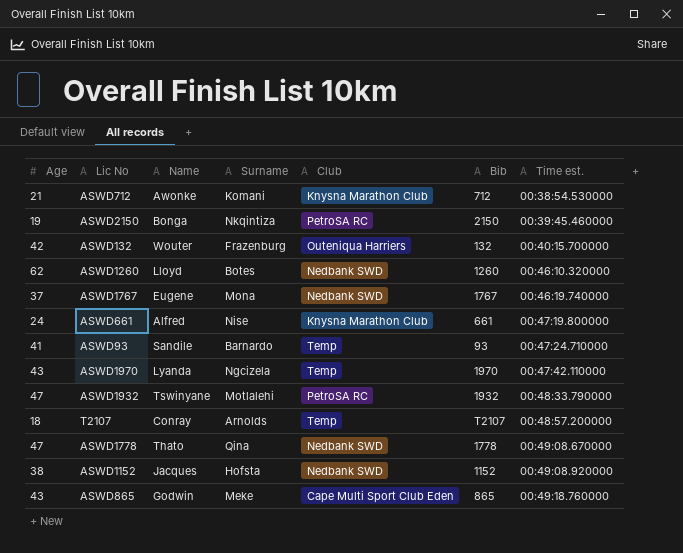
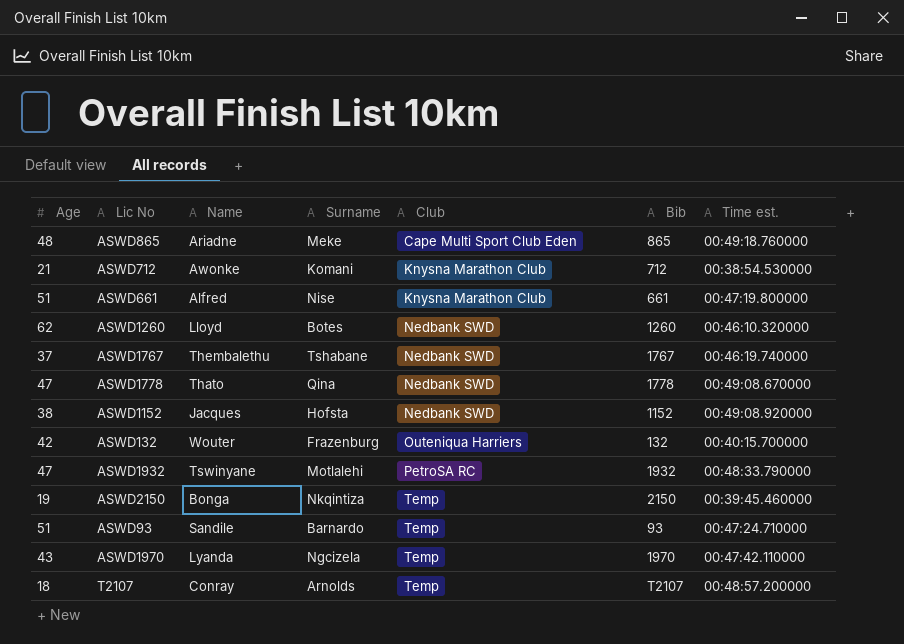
row order: Time est. ascending -> Club ascending
ASWD865 | Age: 43 -> 48
ASWD865 | Name: Godwin -> Ariadne
ASWD661 | Age: 24 -> 51
ASWD1767 | Name: Eugene -> Thembalethu
ASWD1767 | Surname: Mona -> Tshabane
ASWD2150 | Club: PetroSA RC -> Temp
ASWD93 | Age: 41 -> 51

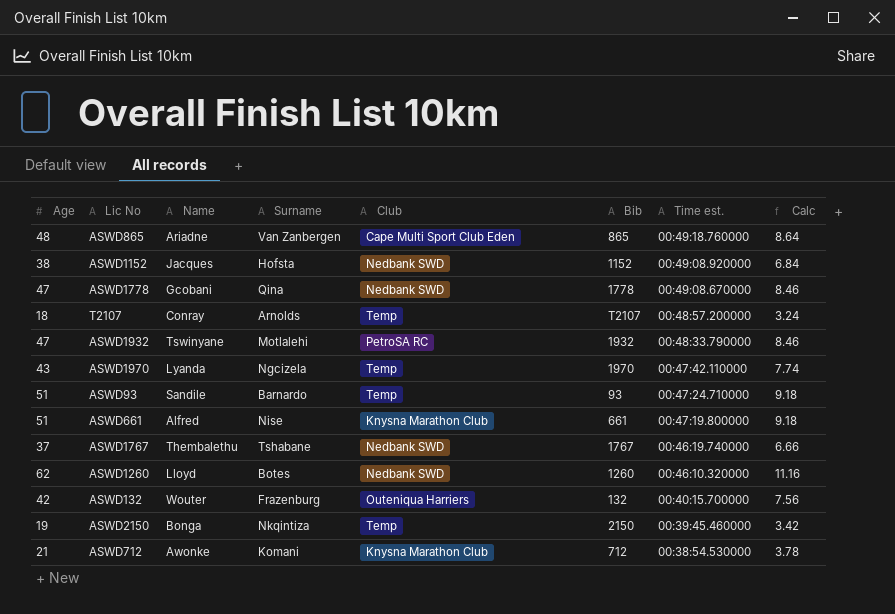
row order: Club ascending -> Time est. descending
column Calc | formula: none -> [Age] * 0.18
ASWD865 | Surname: Meke -> Van Zanbergen
ASWD1778 | Name: Thato -> Gcobani

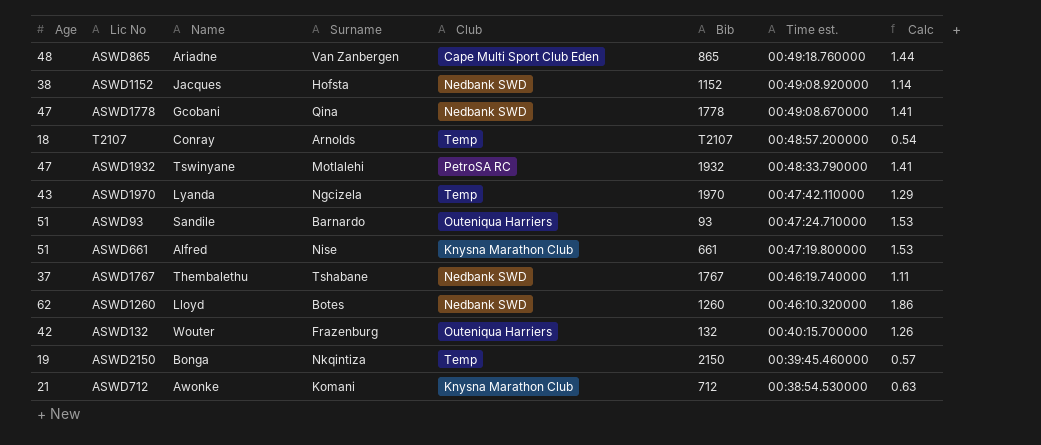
column Calc | formula: [Age] * 0.18 -> [Age] * 0.03
ASWD93 | Club: Temp -> Outeniqua Harriers

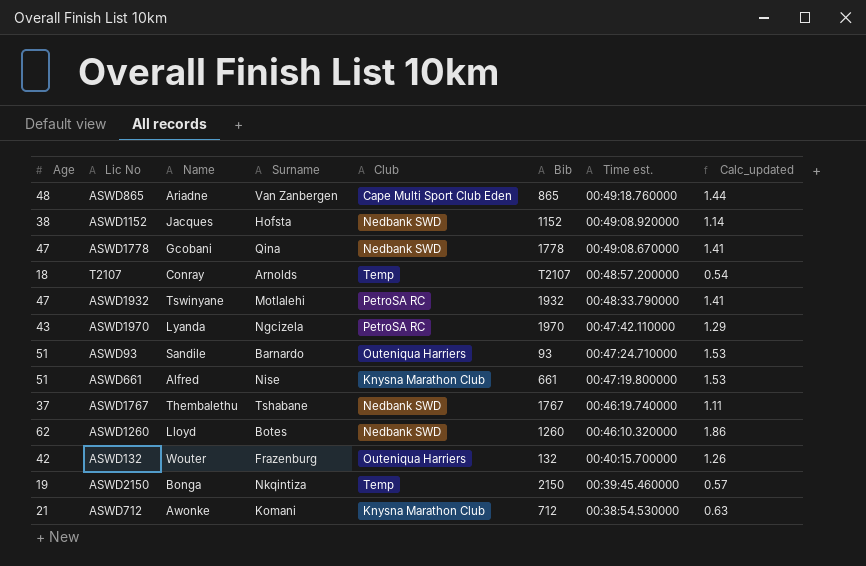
column name: Calc -> Calc_updated
ASWD1970 | Club: Temp -> PetroSA RC

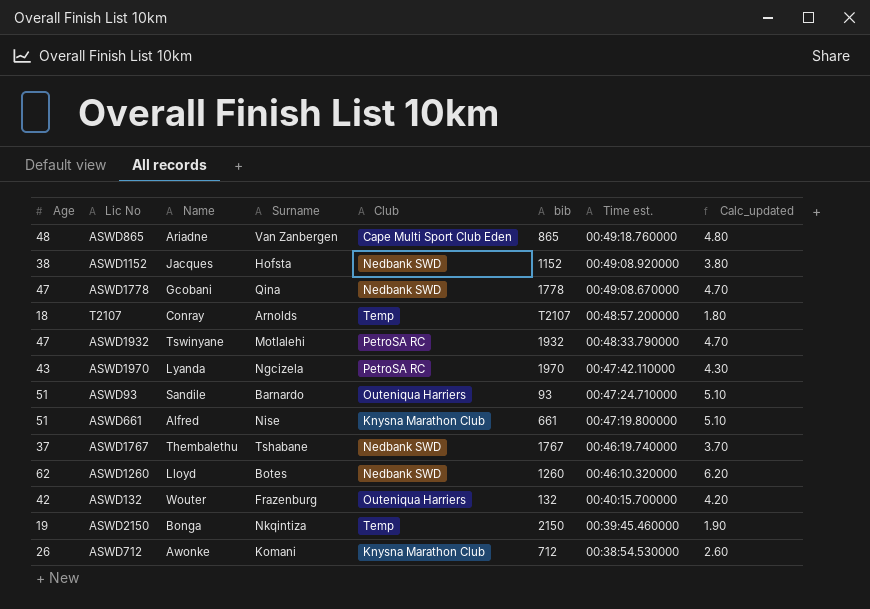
column name: Bib -> bib
column Calc_updated | formula: [Age] * 0.03 -> [Age] * 0.1
ASWD712 | Age: 21 -> 26

